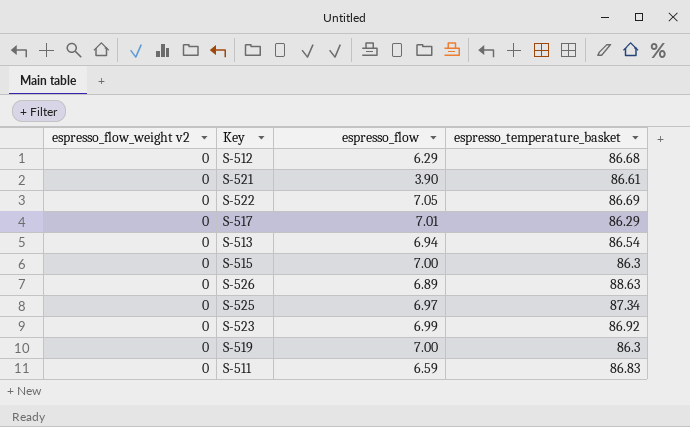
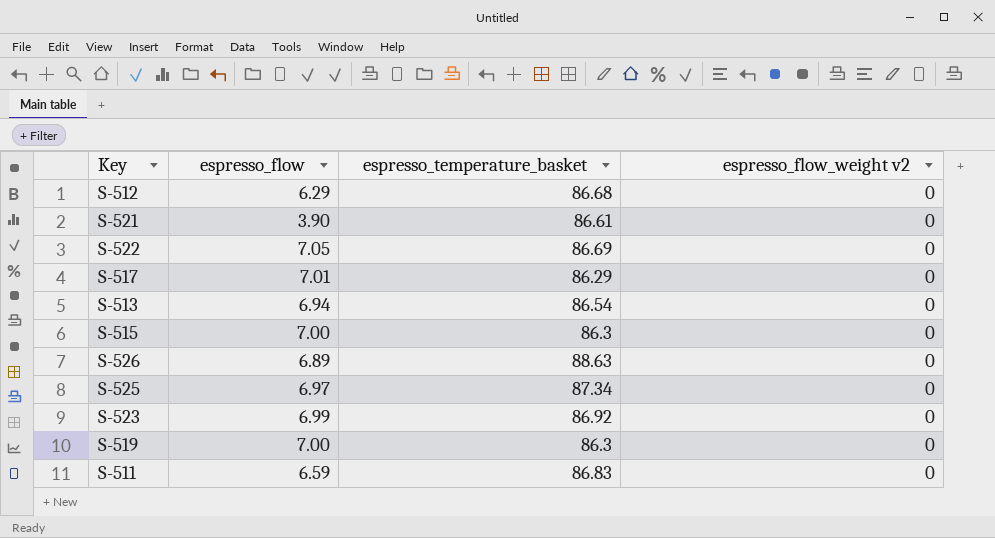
column espresso_flow_weight v2 | position: 1 -> 4

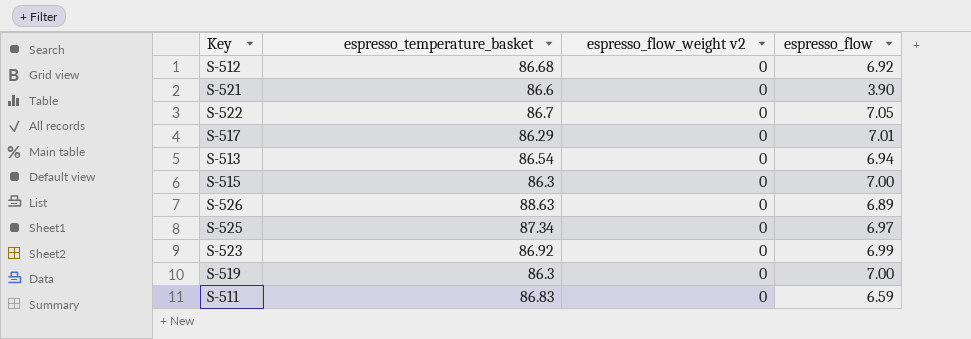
column espresso_flow | position: 2 -> 4
S-512 | espresso_flow: 6.29 -> 6.92
S-521 | espresso_temperature_basket: 86.61 -> 86.6
S-522 | espresso_temperature_basket: 86.69 -> 86.7

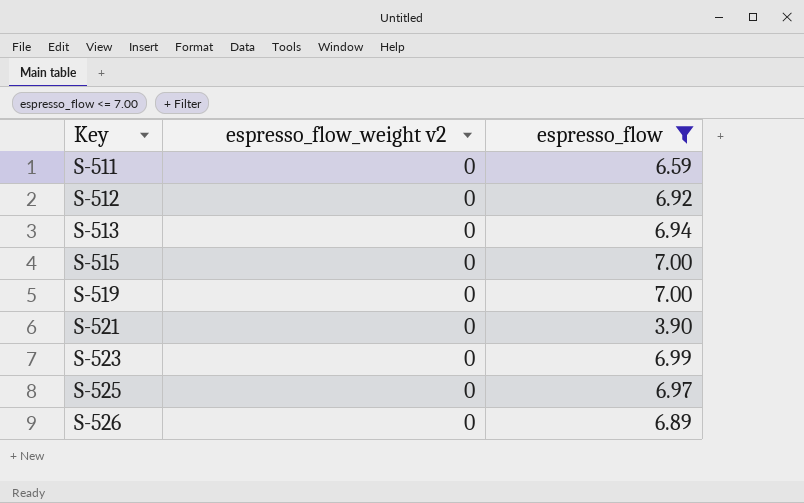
filter: none -> espresso_flow <= 7.00
row order: none -> Key ascending
column espresso_temperature_basket | position: 2 -> none

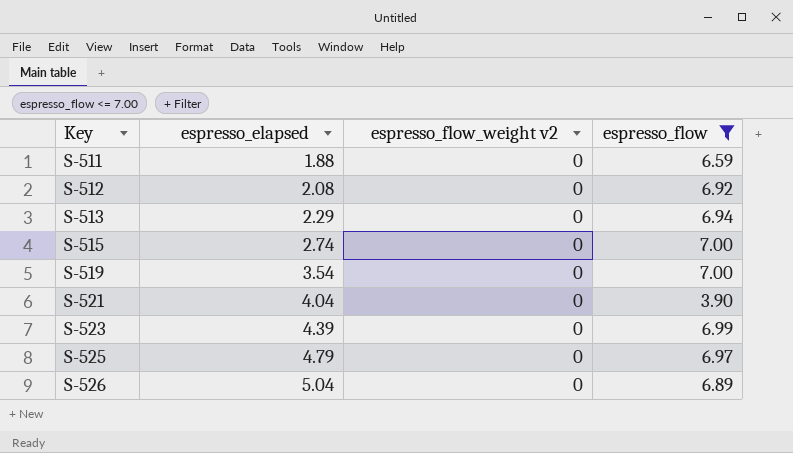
column espresso_elapsed | position: none -> 2

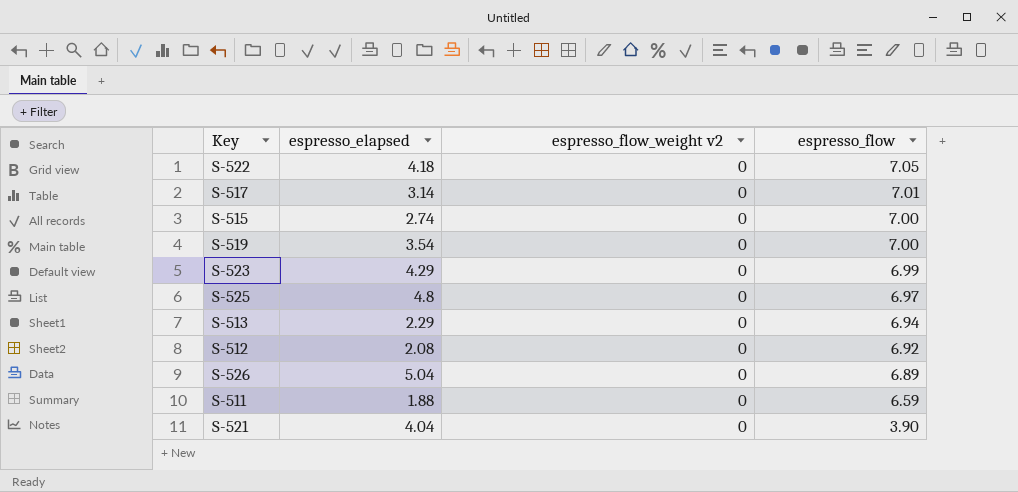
filter: espresso_flow <= 7.00 -> none
row order: Key ascending -> espresso_flow descending
S-523 | espresso_elapsed: 4.39 -> 4.29
S-525 | espresso_elapsed: 4.79 -> 4.8

